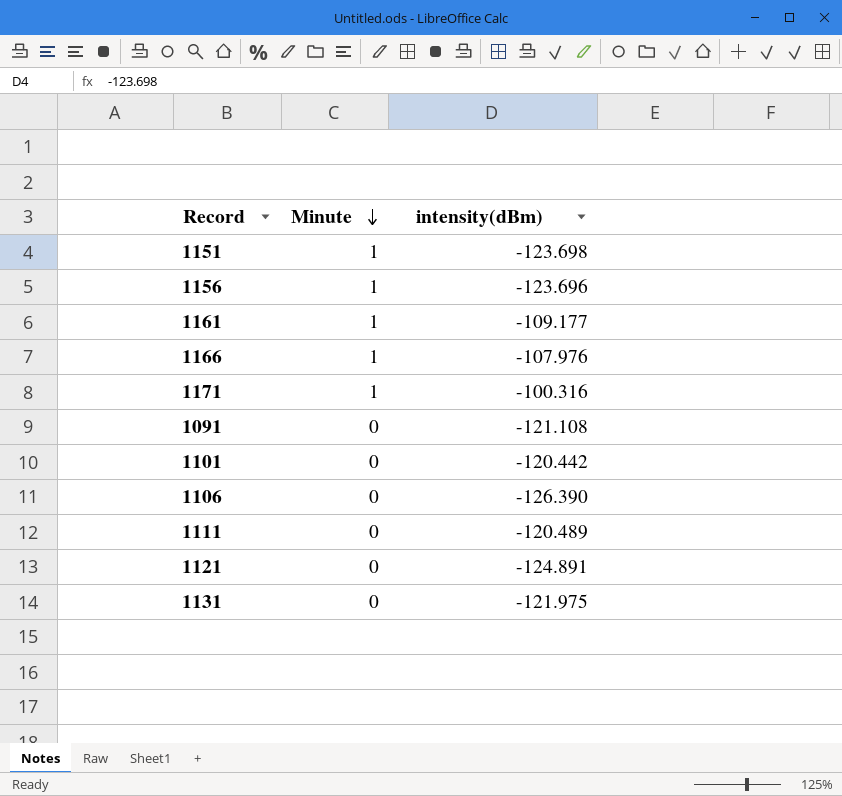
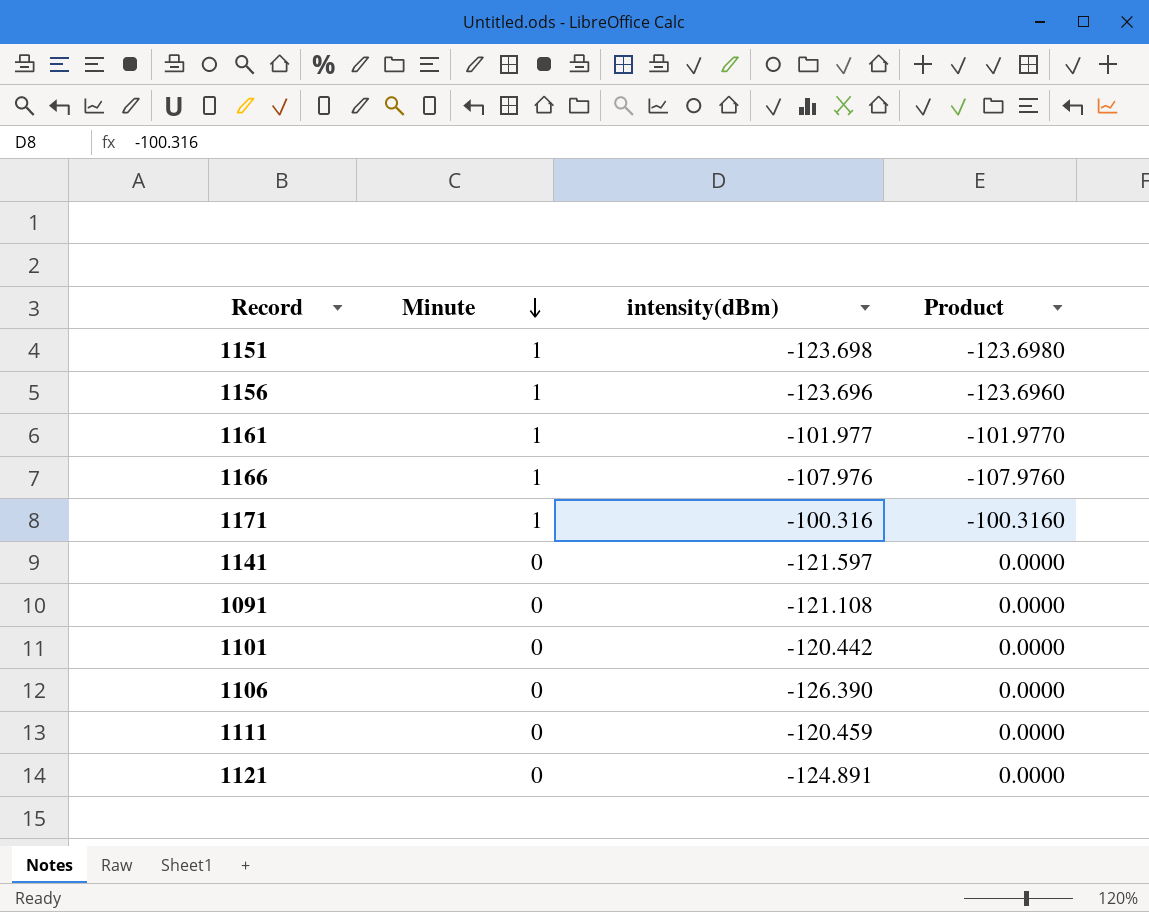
column Product | formula: none -> [Minute] * [intensity(dBm)]
row 1131: 0 | -121.975 -> none
1161 | intensity(dBm): -109.177 -> -101.977
row 1141: none -> 0 | -121.597 | 0.0000
1111 | intensity(dBm): -120.489 -> -120.459

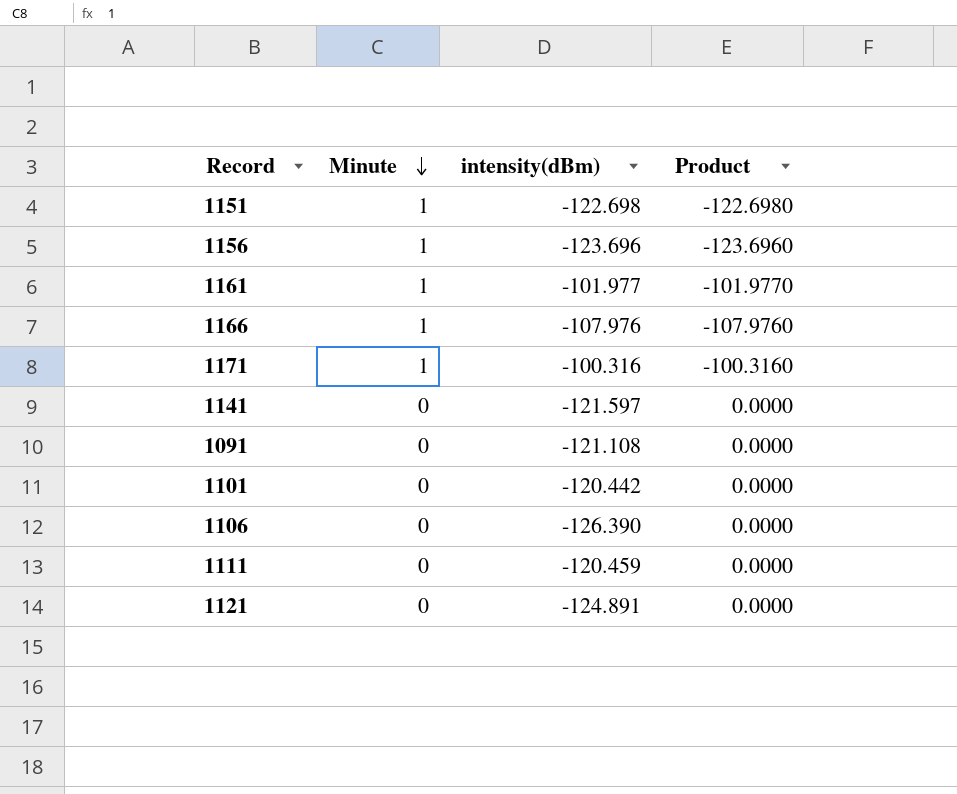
1151 | intensity(dBm): -123.698 -> -122.698
1151 | Product: -123.6980 -> -122.6980

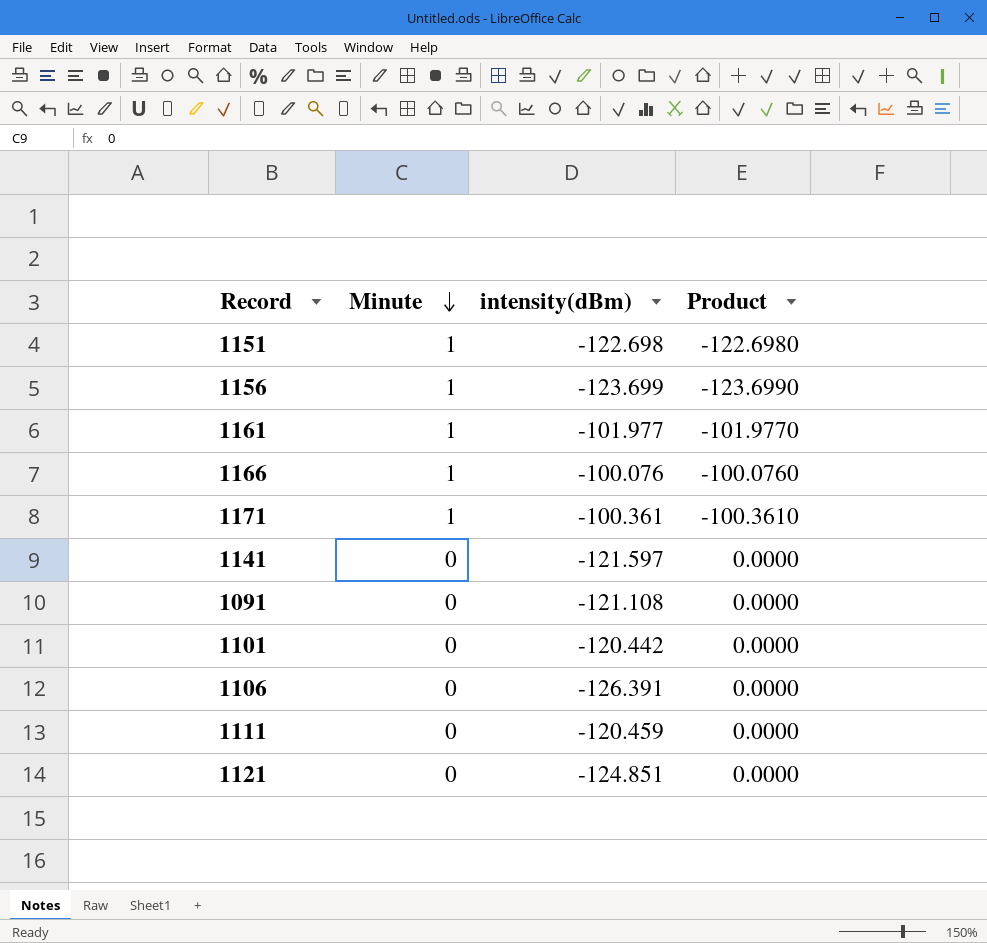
1156 | intensity(dBm): -123.696 -> -123.699
1156 | Product: -123.6960 -> -123.6990
1166 | intensity(dBm): -107.976 -> -100.076
1166 | Product: -107.9760 -> -100.0760
1171 | intensity(dBm): -100.316 -> -100.361
1171 | Product: -100.3160 -> -100.3610
1106 | intensity(dBm): -126.390 -> -126.391
1121 | intensity(dBm): -124.891 -> -124.851

